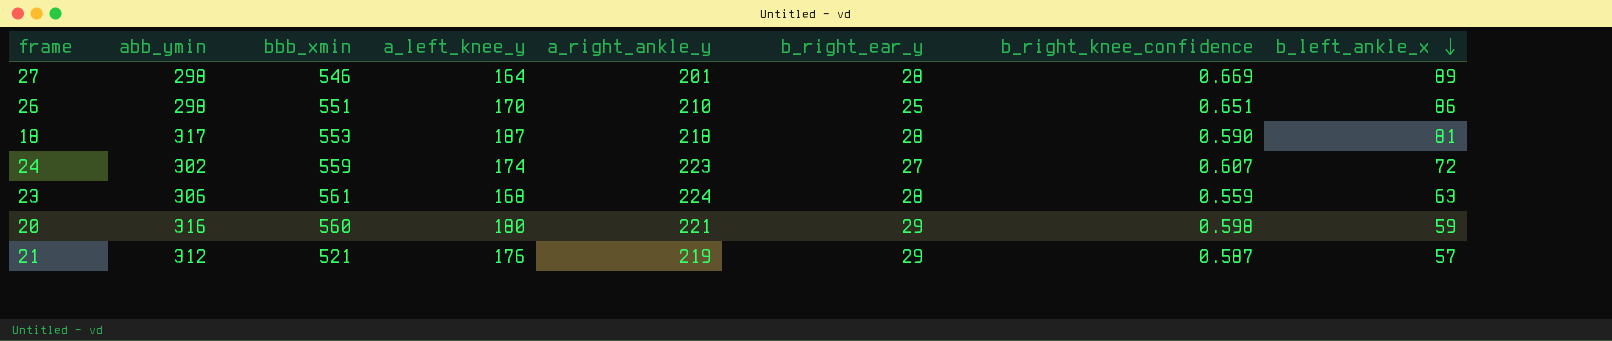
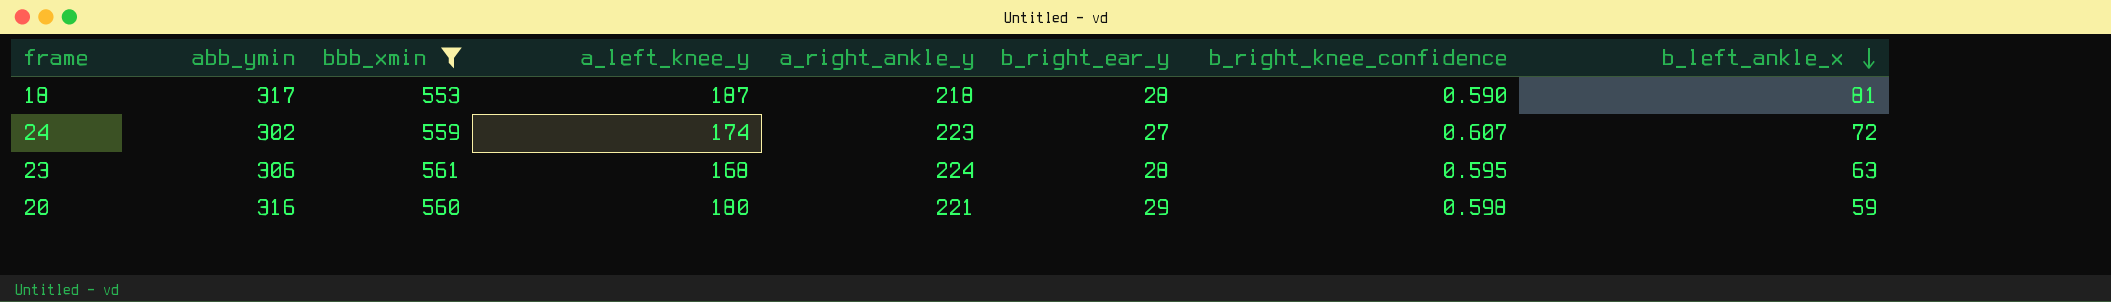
filter: none -> bbb_xmin >= 553
23 | b_right_knee_confidence: 0.559 -> 0.595

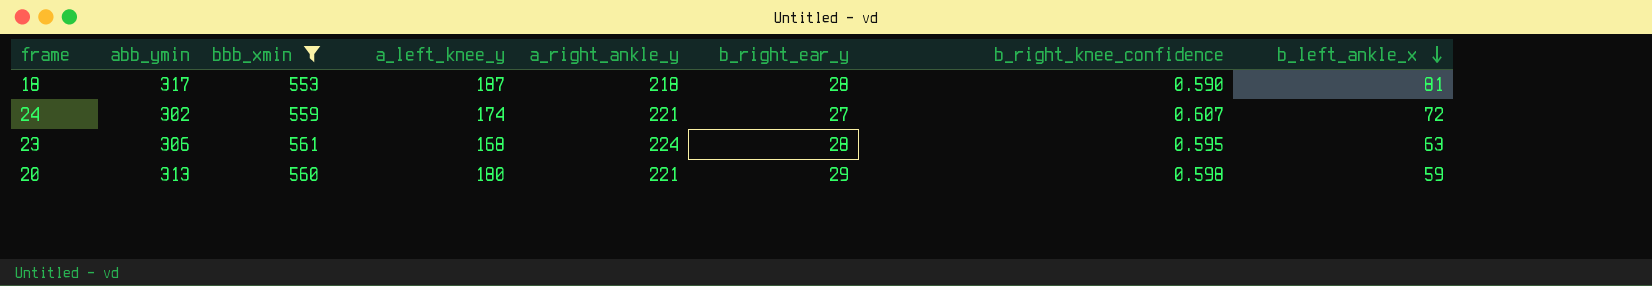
24 | a_right_ankle_y: 223 -> 221
20 | abb_ymin: 316 -> 313

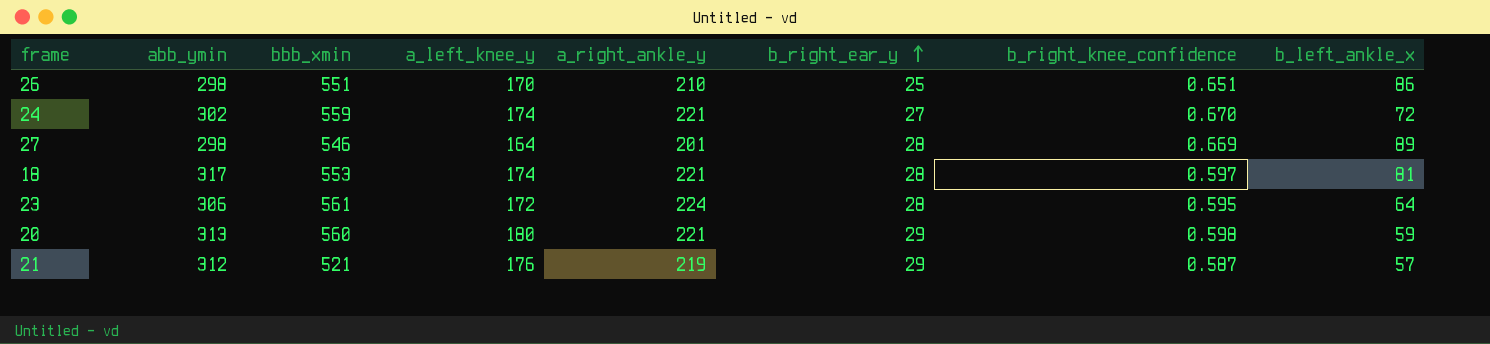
filter: bbb_xmin >= 553 -> none
row order: b_left_ankle_x descending -> b_right_ear_y ascending
24 | b_right_knee_confidence: 0.607 -> 0.670
18 | a_left_knee_y: 187 -> 174
18 | a_right_ankle_y: 218 -> 221
18 | b_right_knee_confidence: 0.590 -> 0.597
23 | a_left_knee_y: 168 -> 172
23 | b_left_ankle_x: 63 -> 64

